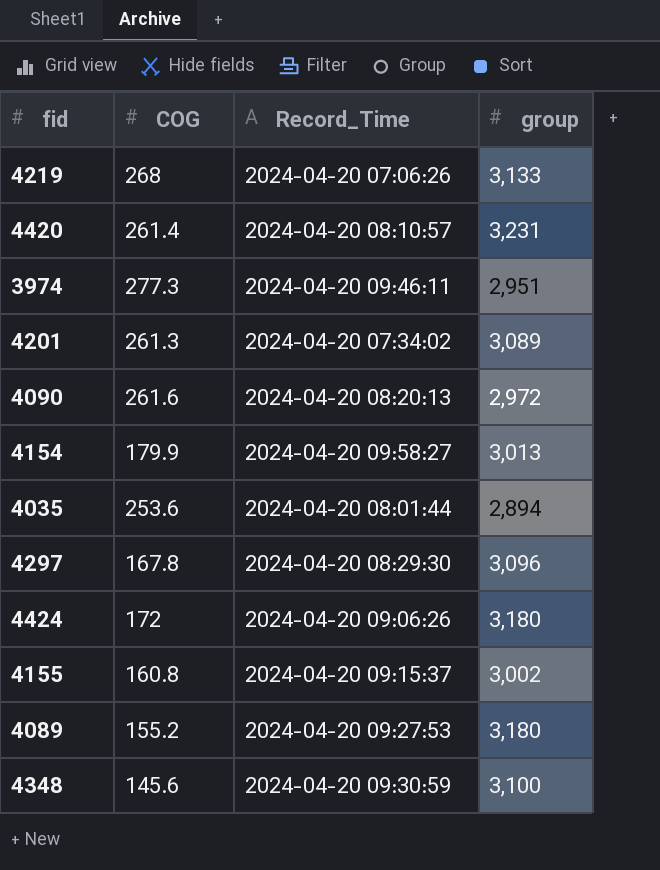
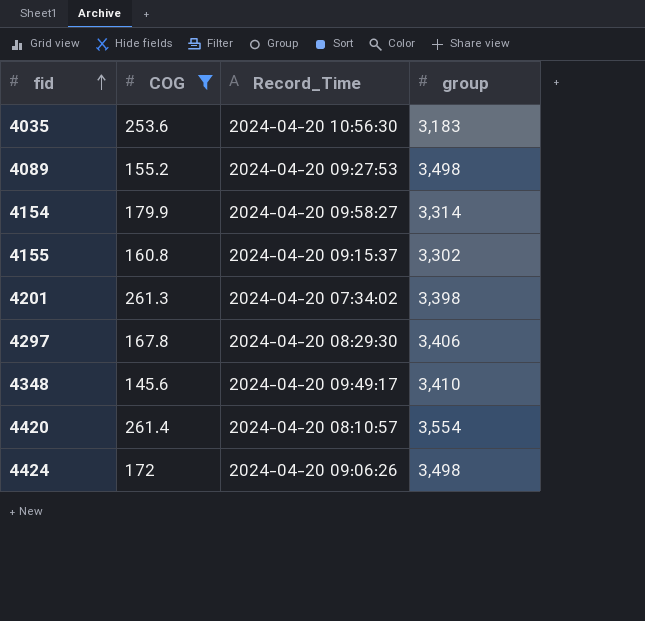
filter: none -> COG <= 261.4
row order: none -> fid ascending
4035 | Record_Time: 2024-04-20 08:01:44 -> 2024-04-20 10:56:30
4035 | group: 2,894 -> 3,183
4089 | group: 3,180 -> 3,498
4154 | group: 3,013 -> 3,314
4155 | group: 3,002 -> 3,302
4201 | group: 3,089 -> 3,398
4297 | group: 3,096 -> 3,406
4348 | Record_Time: 2024-04-20 09:30:59 -> 2024-04-20 09:49:17
4348 | group: 3,100 -> 3,410
4420 | group: 3,231 -> 3,554
4424 | group: 3,180 -> 3,498

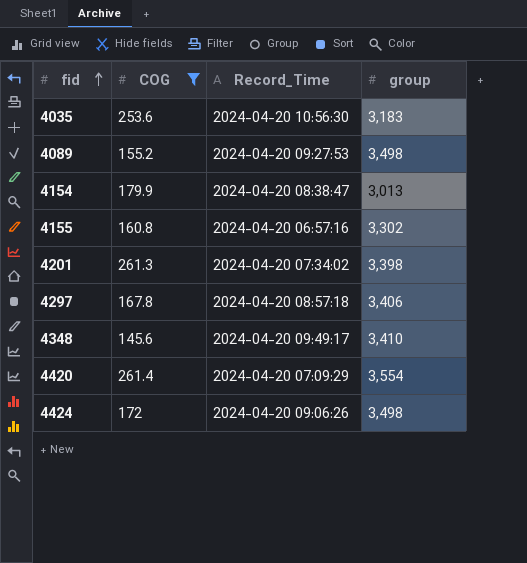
4154 | Record_Time: 2024-04-20 09:58:27 -> 2024-04-20 08:38:47
4154 | group: 3,314 -> 3,013
4155 | Record_Time: 2024-04-20 09:15:37 -> 2024-04-20 06:57:16
4297 | Record_Time: 2024-04-20 08:29:30 -> 2024-04-20 08:57:18
4420 | Record_Time: 2024-04-20 08:10:57 -> 2024-04-20 07:09:29

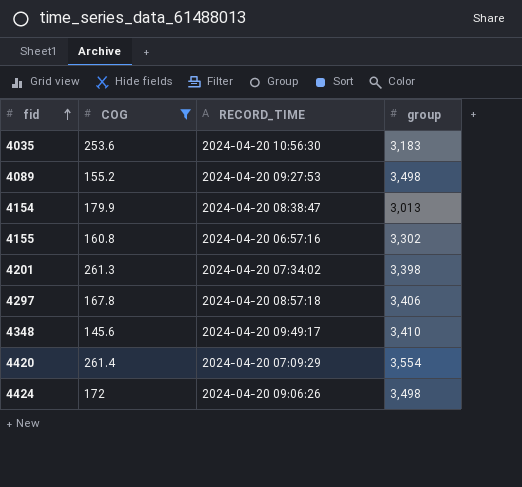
column name: Record_Time -> RECORD_TIME

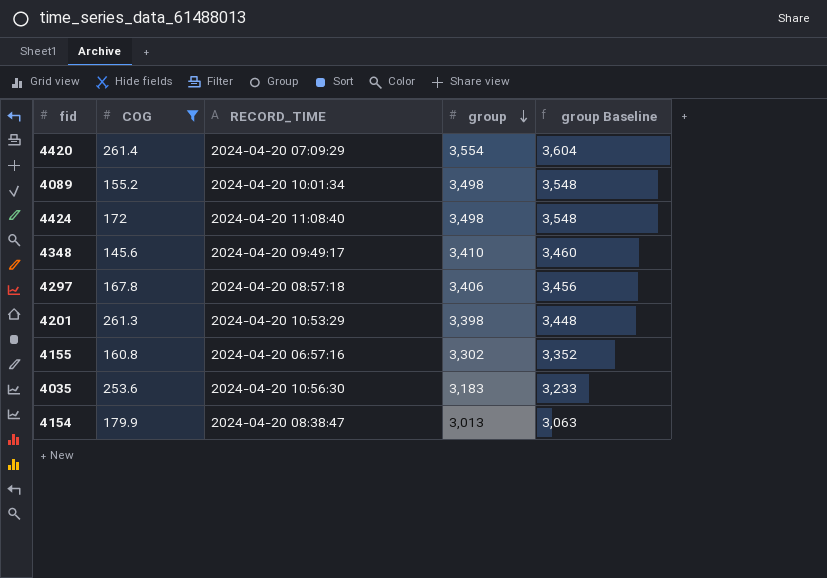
row order: fid ascending -> group descending
column group Baseline | formula: none -> [group] + 50
4089 | RECORD_TIME: 2024-04-20 09:27:53 -> 2024-04-20 10:01:34
4424 | RECORD_TIME: 2024-04-20 09:06:26 -> 2024-04-20 11:08:40
4201 | RECORD_TIME: 2024-04-20 07:34:02 -> 2024-04-20 10:53:29

